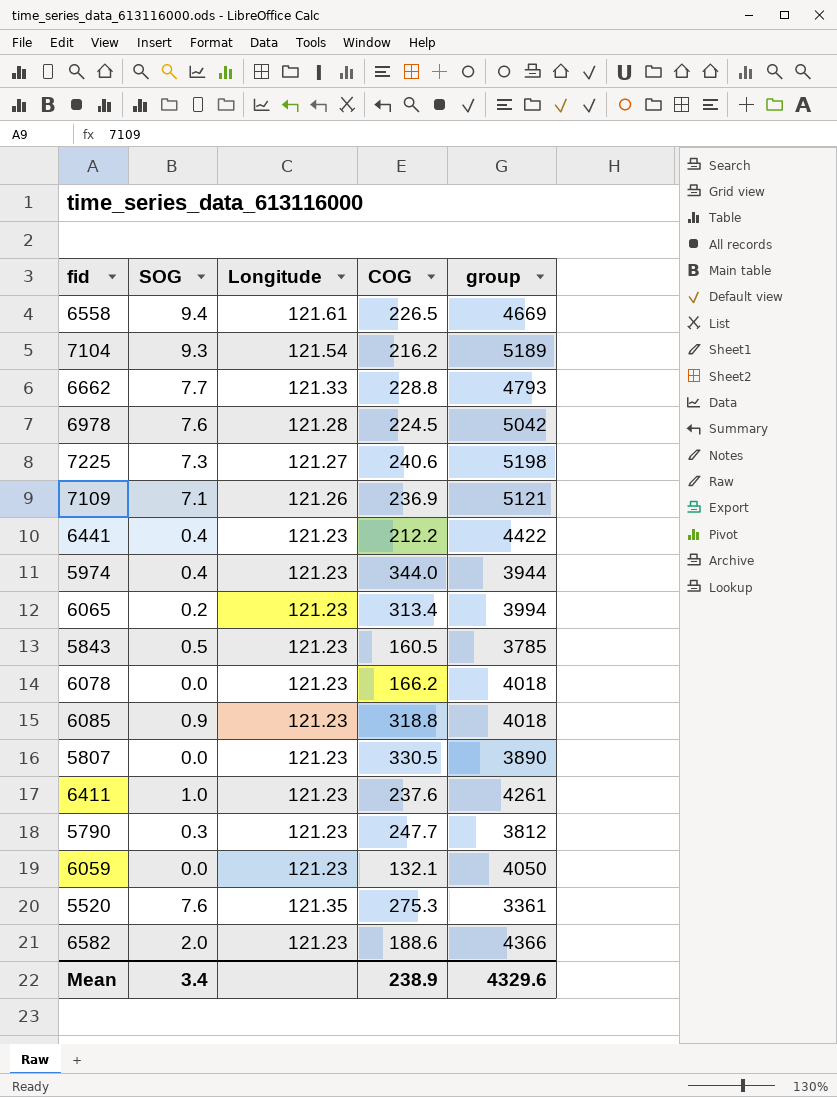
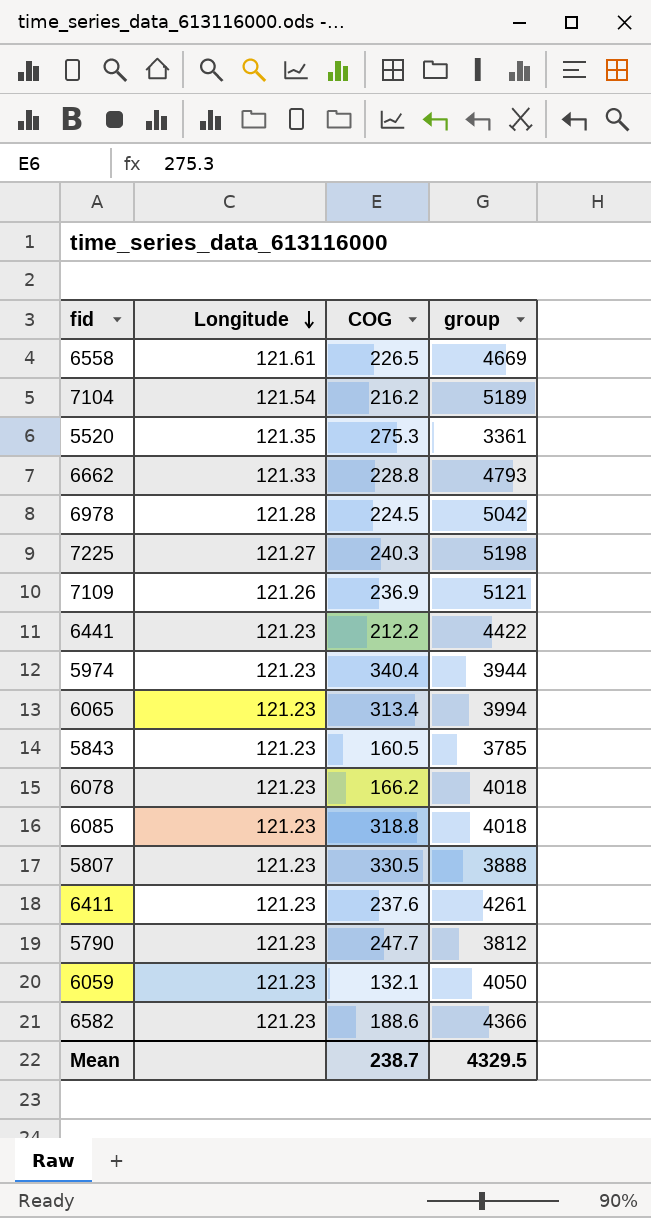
row order: none -> Longitude descending
column SOG | position: 2 -> none
7225 | COG: 240.6 -> 240.3
5974 | COG: 344.0 -> 340.4
5807 | group: 3890 -> 3888
Mean | COG: 238.9 -> 238.7
Mean | group: 4329.6 -> 4329.5

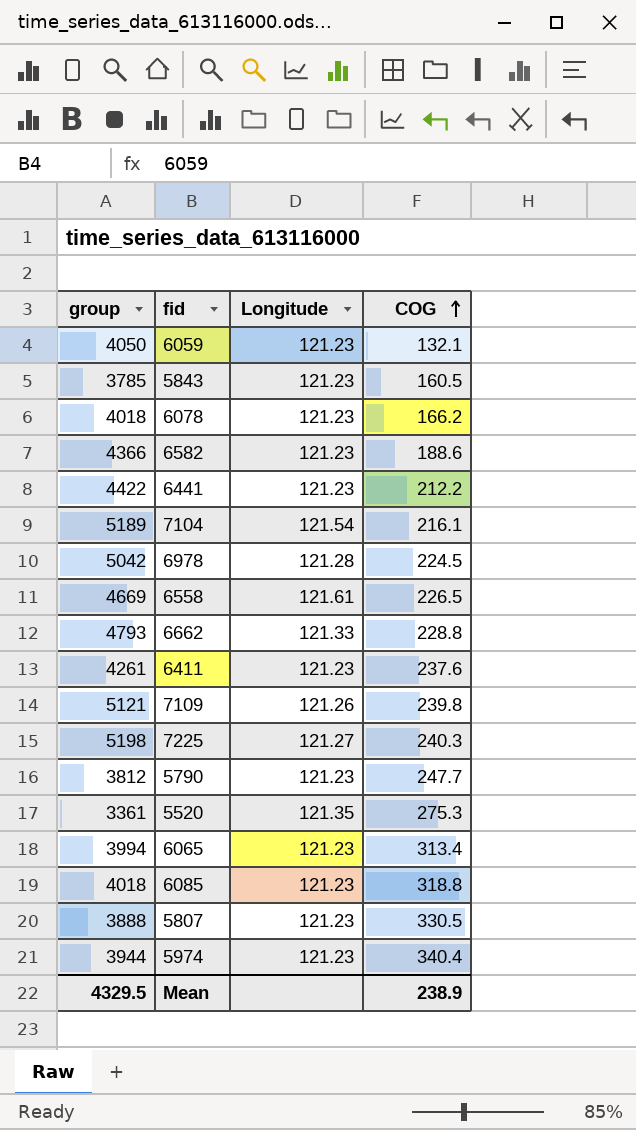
row order: Longitude descending -> COG ascending
column group | position: 4 -> 1
7104 | COG: 216.2 -> 216.1
7109 | COG: 236.9 -> 239.8
Mean | COG: 238.7 -> 238.9

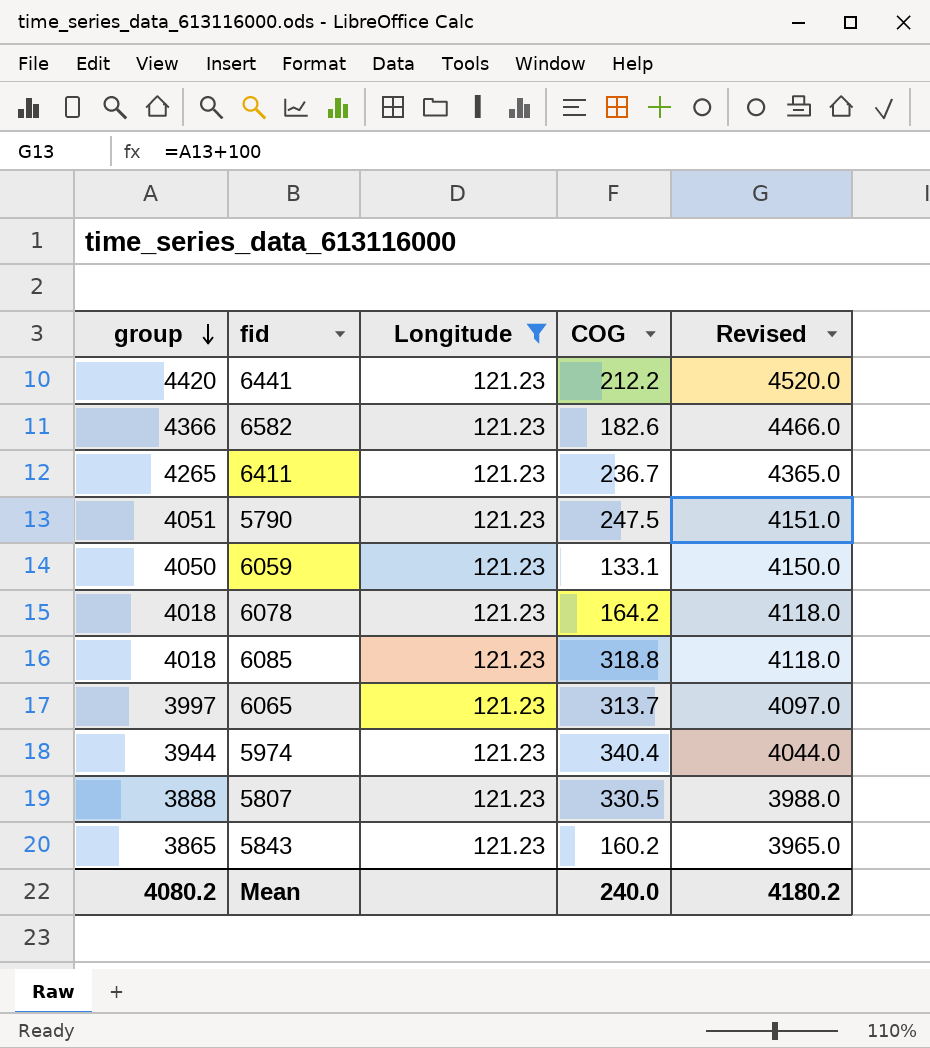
filter: none -> Longitude = 121.23
row order: COG ascending -> group descending
column Revised | formula: none -> [group] + 100
6441 | group: 4422 -> 4420
6582 | COG: 188.6 -> 182.6
6411 | group: 4261 -> 4265
6411 | COG: 237.6 -> 236.7
5790 | group: 3812 -> 4051
5790 | COG: 247.7 -> 247.5
6059 | COG: 132.1 -> 133.1
6078 | COG: 166.2 -> 164.2
6065 | group: 3994 -> 3997
6065 | COG: 313.4 -> 313.7
5843 | group: 3785 -> 3865
5843 | COG: 160.5 -> 160.2
Mean | group: 4329.5 -> 4080.2
Mean | COG: 238.9 -> 240.0

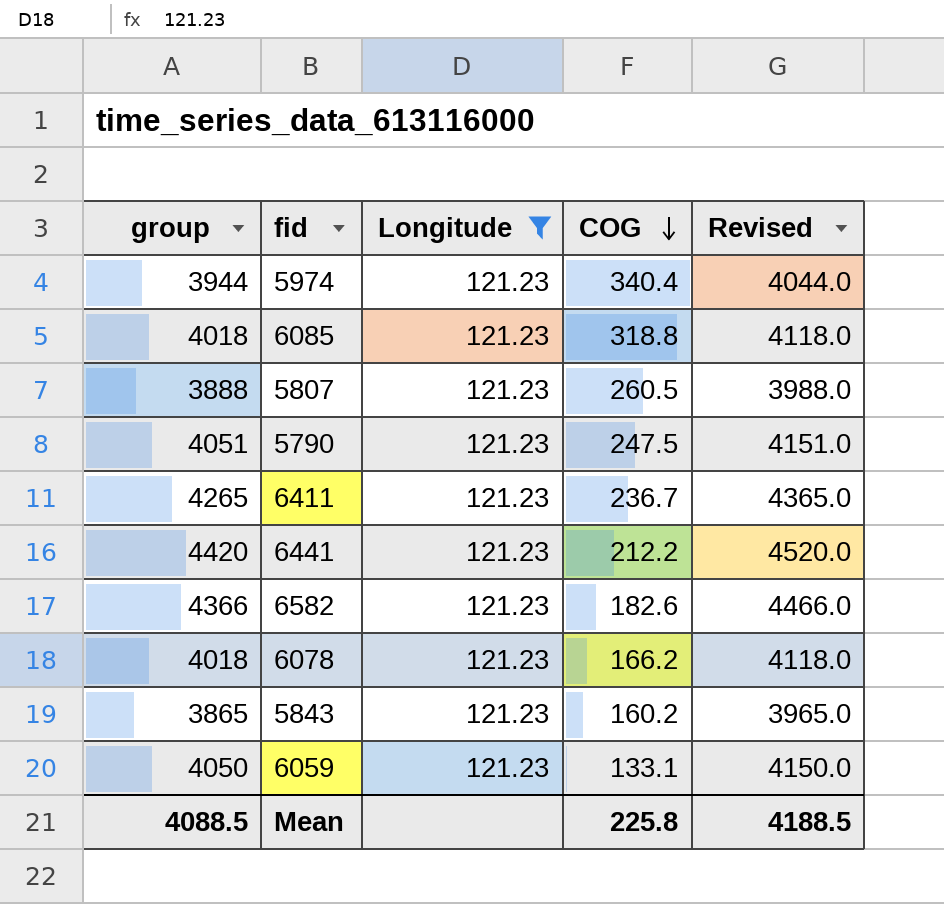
row order: group descending -> COG descending
row 6065: 3997 | 121.23 | 313.7 | 4097.0 -> none
5807 | COG: 330.5 -> 260.5
6078 | COG: 164.2 -> 166.2
Mean | group: 4080.2 -> 4088.5
Mean | COG: 240.0 -> 225.8
Mean | Revised: 4180.2 -> 4188.5

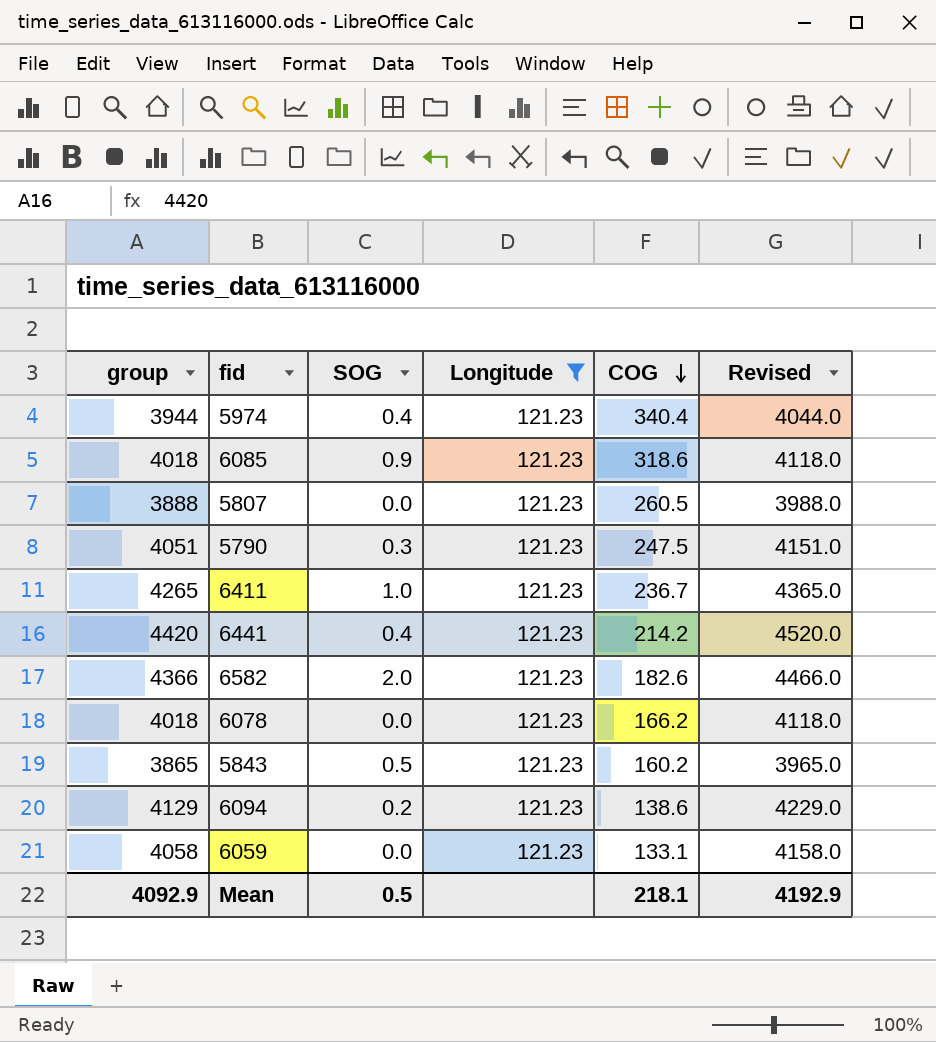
column SOG | position: none -> 3
6085 | COG: 318.8 -> 318.6
6441 | COG: 212.2 -> 214.2
row 6094: none -> 4129 | 0.2 | 121.23 | 138.6 | 4229.0
6059 | group: 4050 -> 4058
6059 | Revised: 4150.0 -> 4158.0
Mean | group: 4088.5 -> 4092.9
Mean | COG: 225.8 -> 218.1
Mean | Revised: 4188.5 -> 4192.9

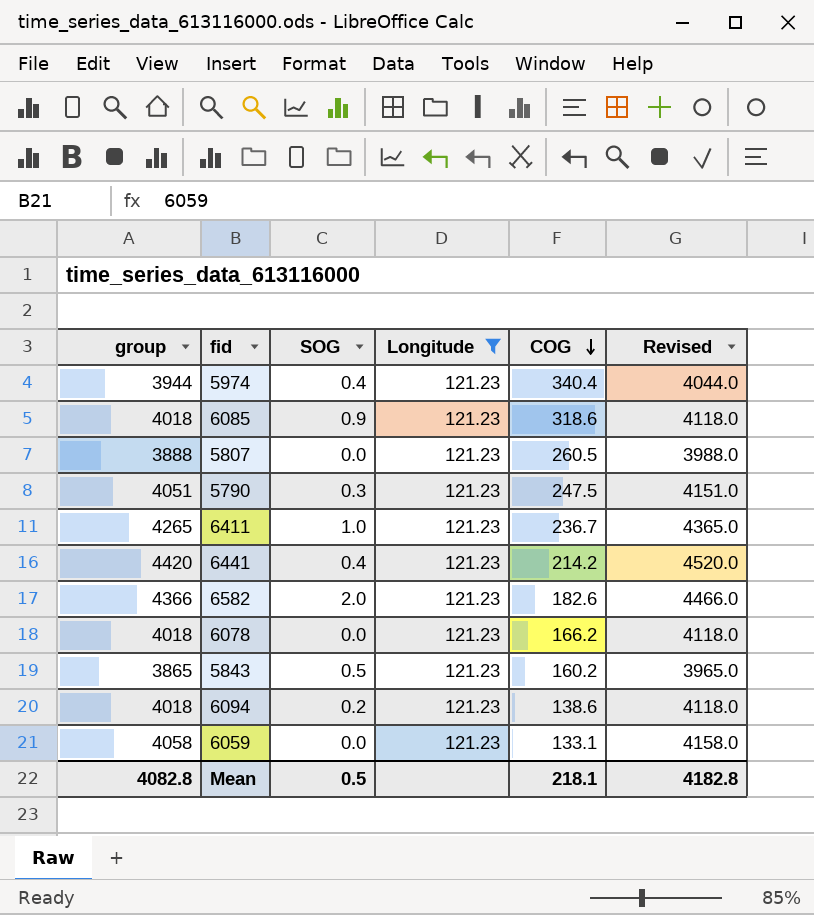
6094 | group: 4129 -> 4018
6094 | Revised: 4229.0 -> 4118.0
Mean | group: 4092.9 -> 4082.8
Mean | Revised: 4192.9 -> 4182.8

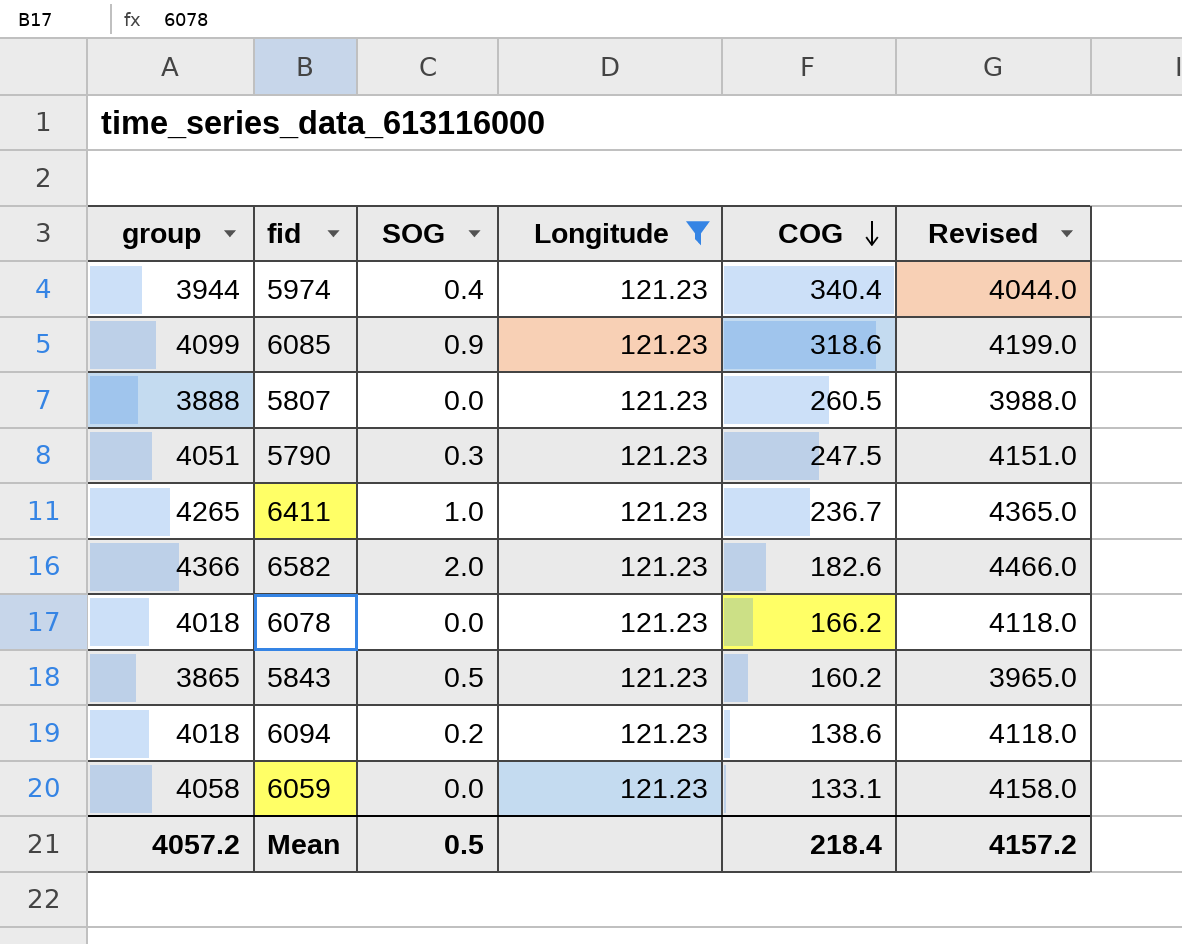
row 6441: 4420 | 0.4 | 121.23 | 214.2 | 4520.0 -> none
6085 | group: 4018 -> 4099
6085 | Revised: 4118.0 -> 4199.0
Mean | group: 4082.8 -> 4057.2
Mean | COG: 218.1 -> 218.4
Mean | Revised: 4182.8 -> 4157.2

